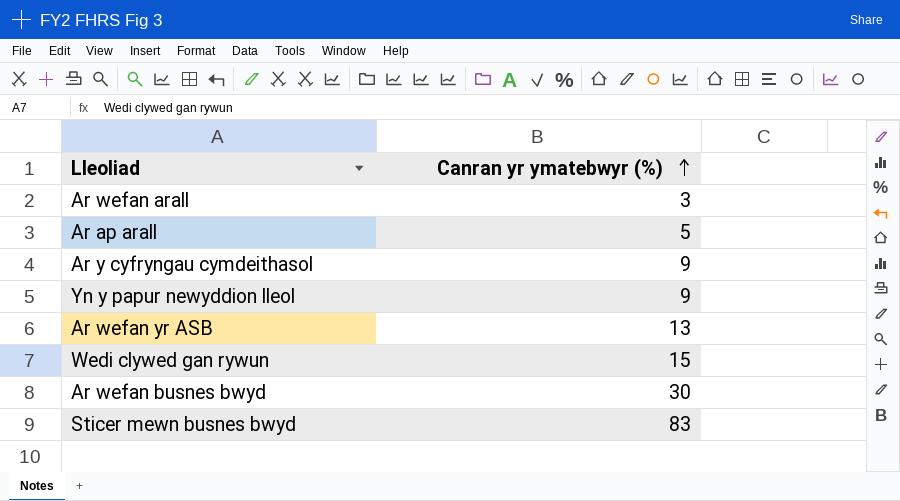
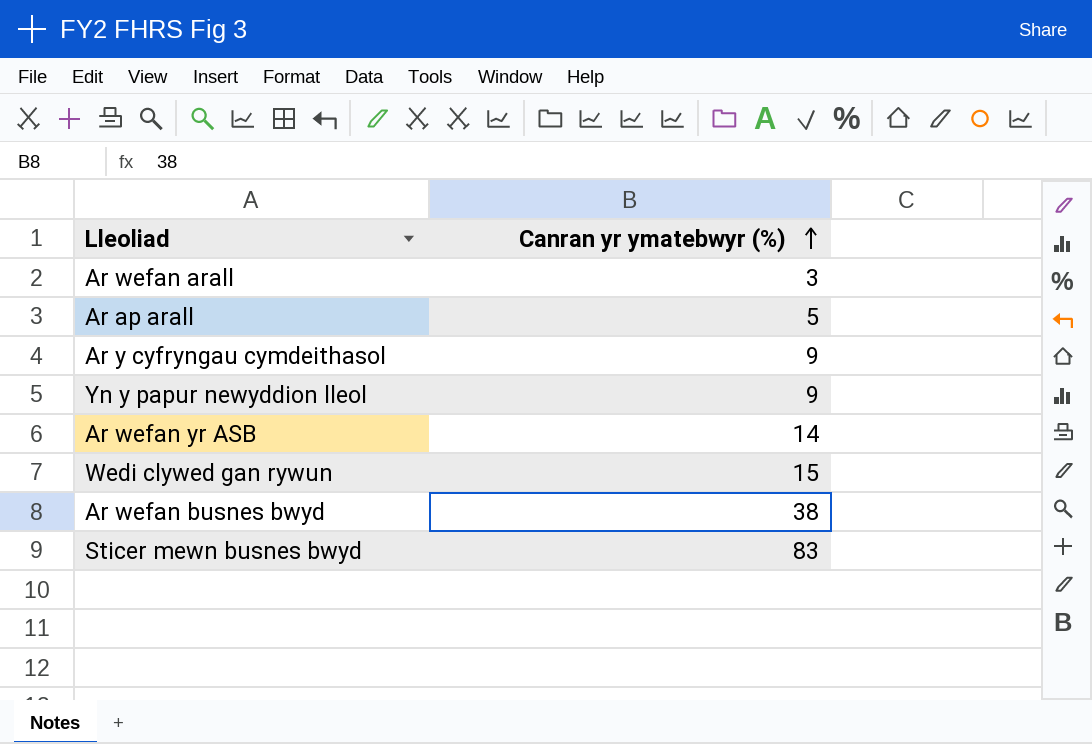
Ar wefan yr ASB | Canran yr ymatebwyr (%): 13 -> 14
Ar wefan busnes bwyd | Canran yr ymatebwyr (%): 30 -> 38

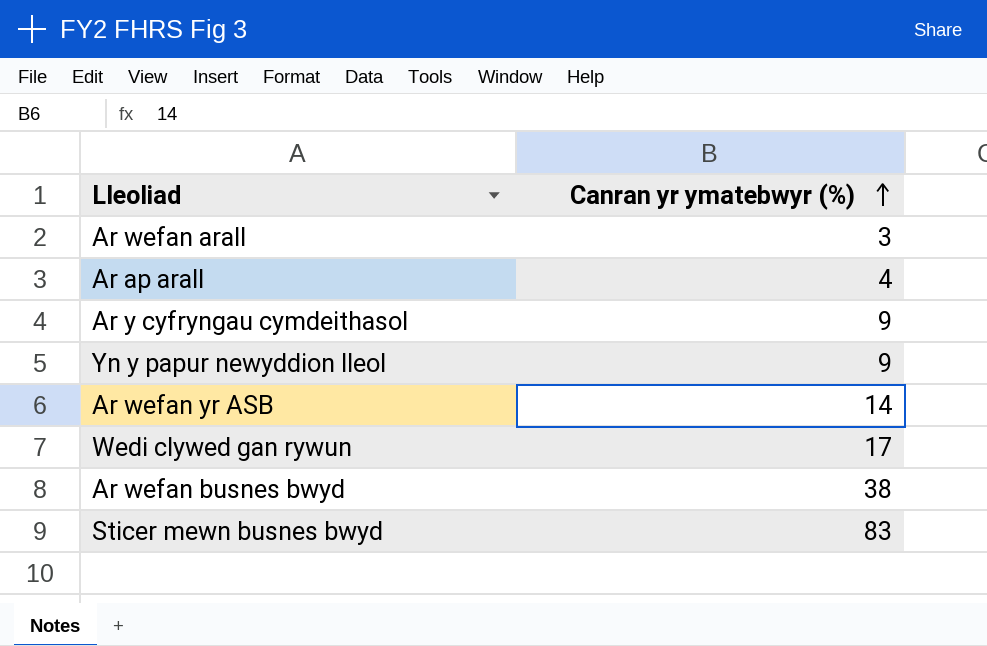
Ar ap arall | Canran yr ymatebwyr (%): 5 -> 4
Wedi clywed gan rywun | Canran yr ymatebwyr (%): 15 -> 17

